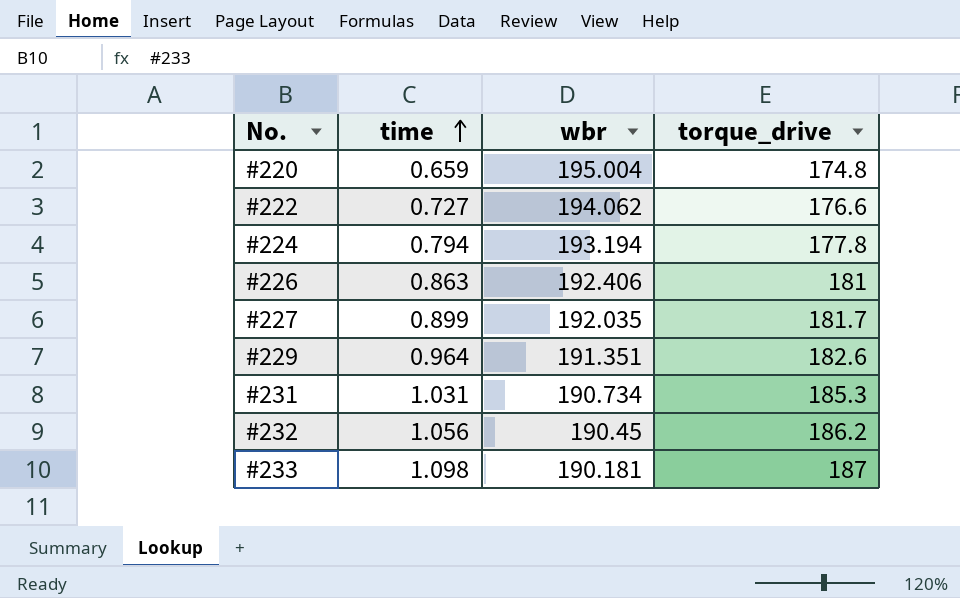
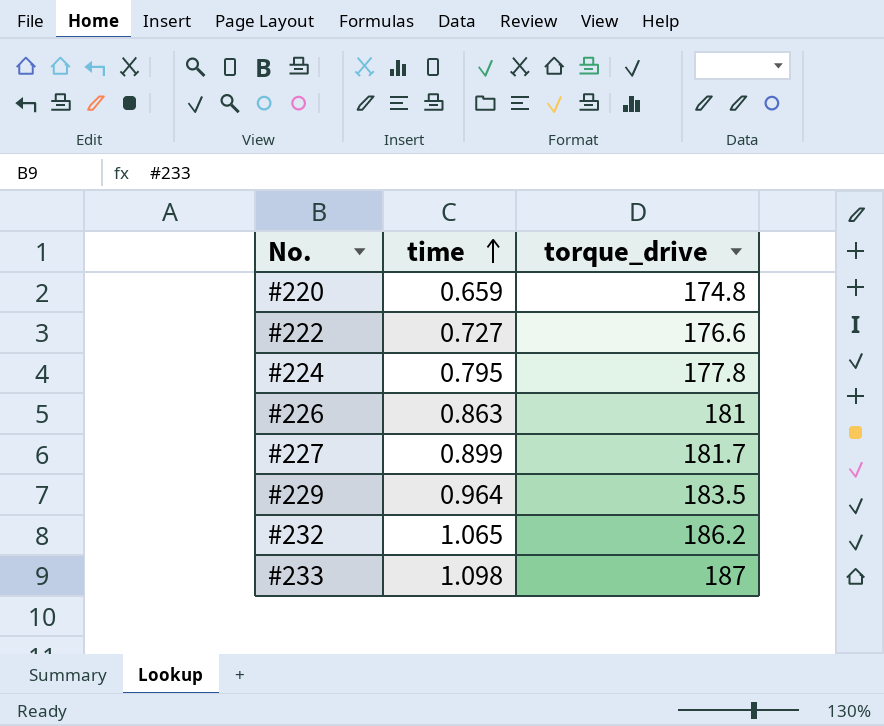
column wbr | position: 3 -> none
row #231: 1.031 | 190.734 | 185.3 -> none
#224 | time: 0.794 -> 0.795
#229 | torque_drive: 182.6 -> 183.5
#232 | time: 1.056 -> 1.065

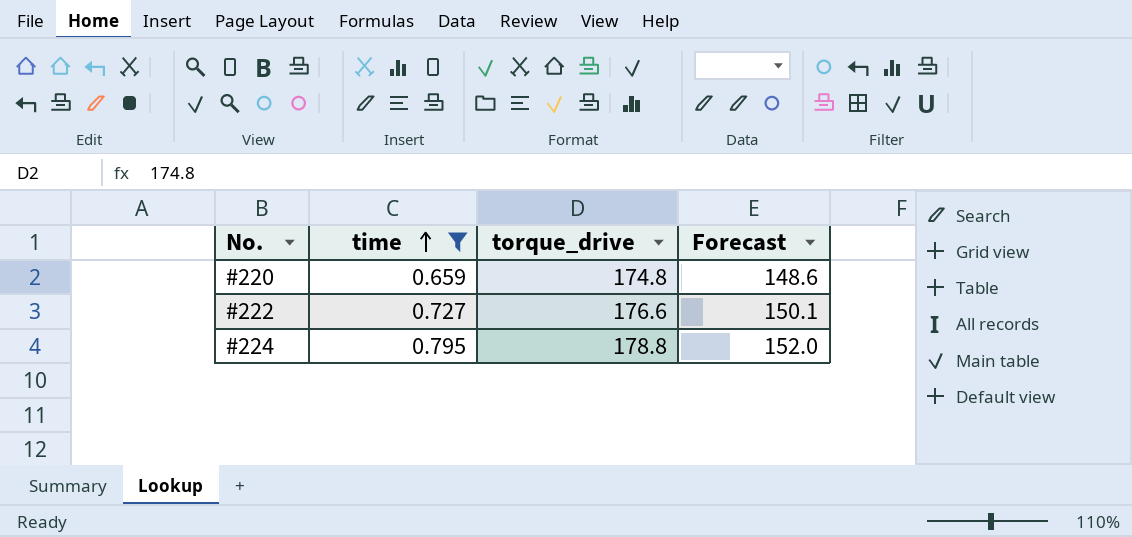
filter: none -> time <= 0.795
column Forecast | formula: none -> [torque_drive] * 0.85
#224 | torque_drive: 177.8 -> 178.8

